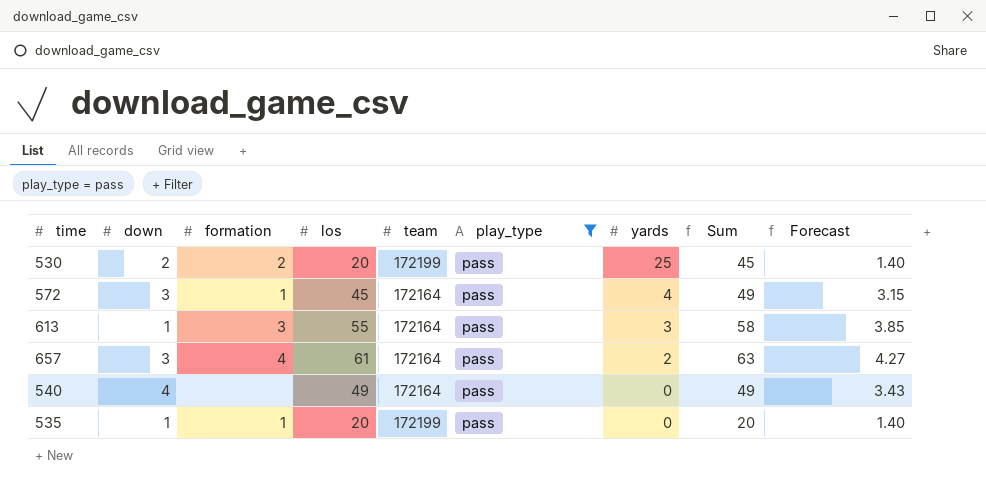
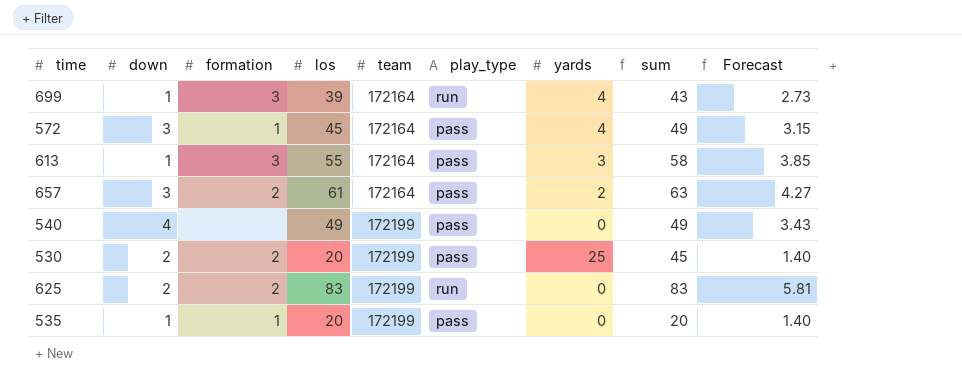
filter: play_type = pass -> none
row order: yards descending -> team ascending
column name: Sum -> sum
657 | formation: 4 -> 2
540 | team: 172164 -> 172199

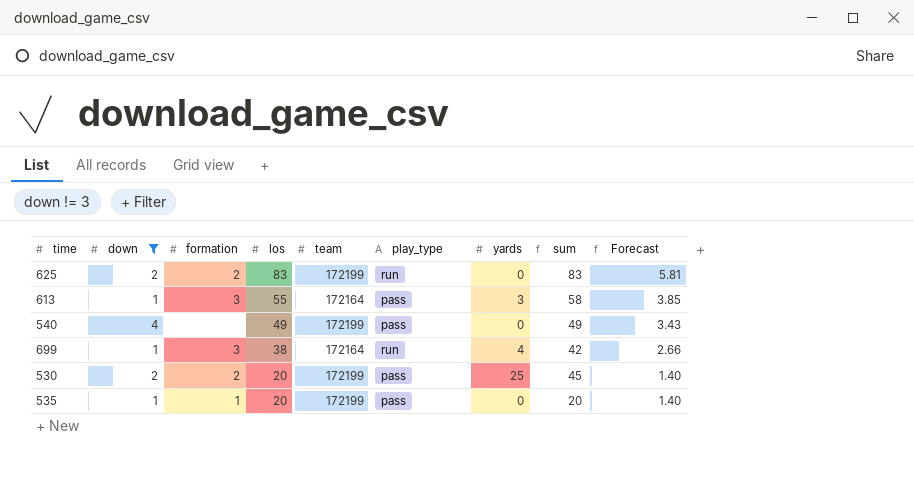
filter: none -> down != 3
row order: team ascending -> los descending
699 | los: 39 -> 38
699 | sum: 43 -> 42
699 | Forecast: 2.73 -> 2.66

